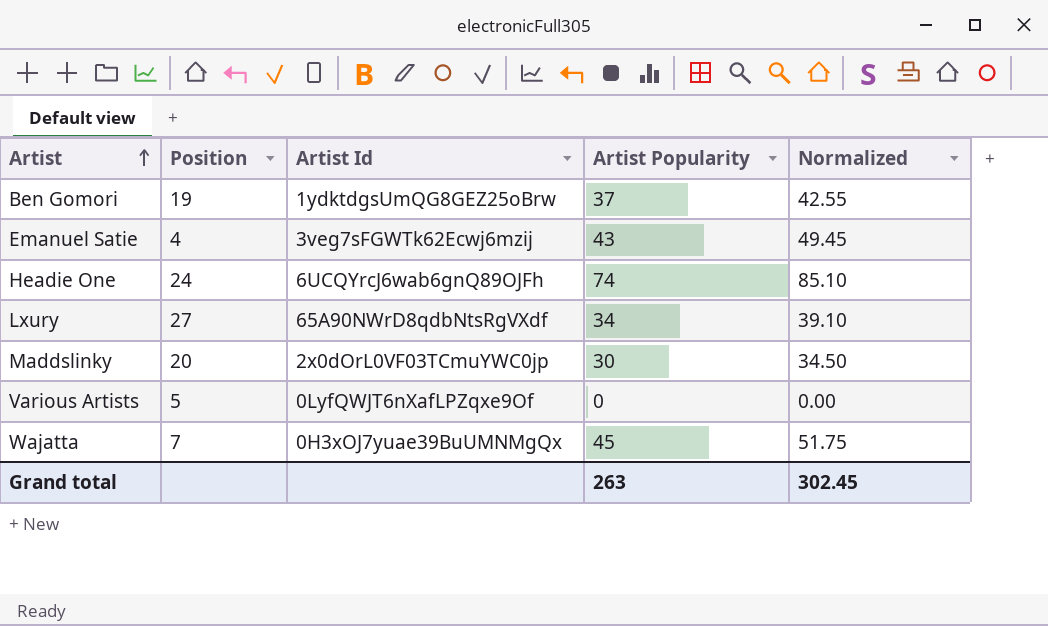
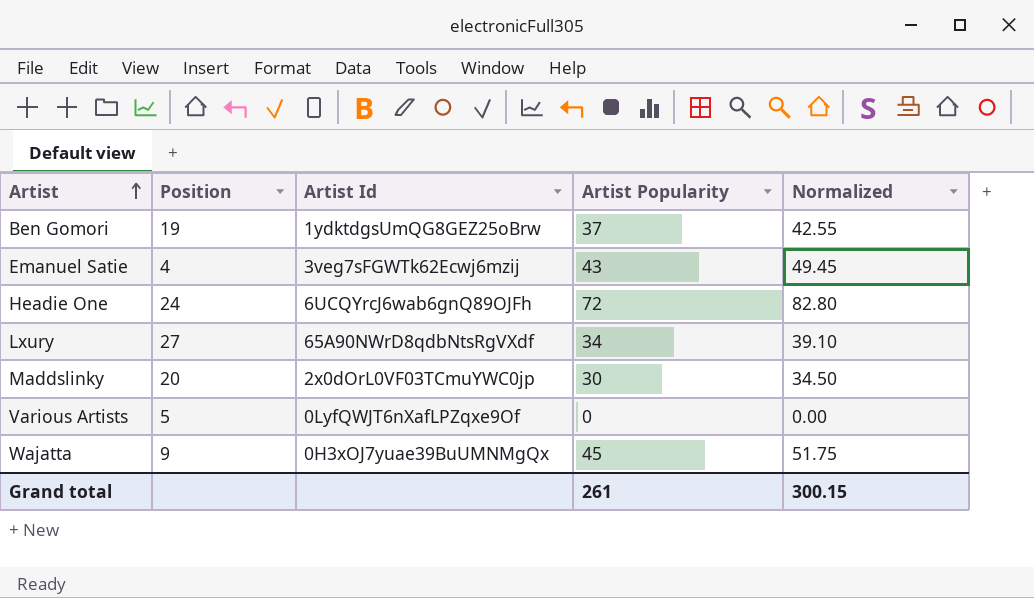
Headie One | Artist Popularity: 74 -> 72
Headie One | Normalized: 85.10 -> 82.80
Wajatta | Position: 7 -> 9
Grand total | Artist Popularity: 263 -> 261
Grand total | Normalized: 302.45 -> 300.15

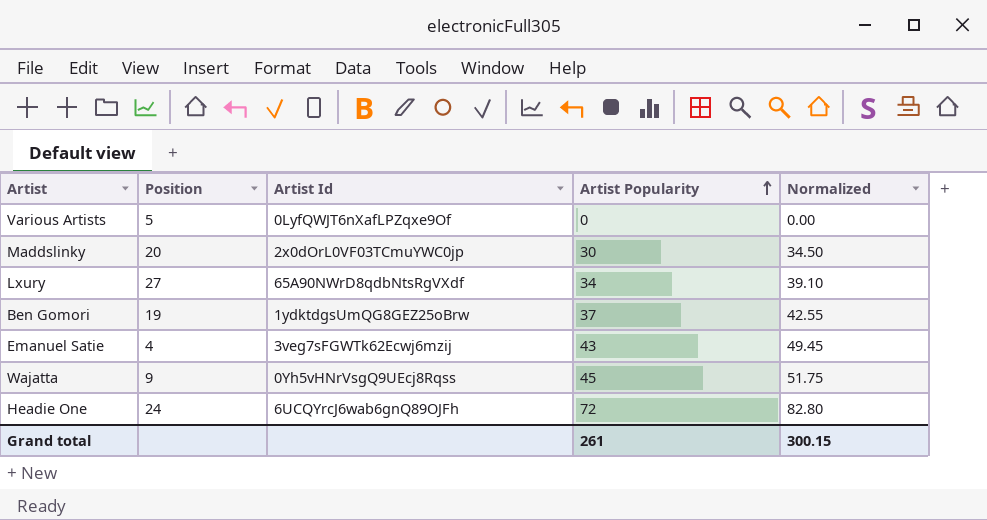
row order: Artist ascending -> Artist Popularity ascending
Wajatta | Artist Id: 0H3xOJ7yuae39BuUMNMgQx -> 0Yh5vHNrVsgQ9UEcj8Rqss

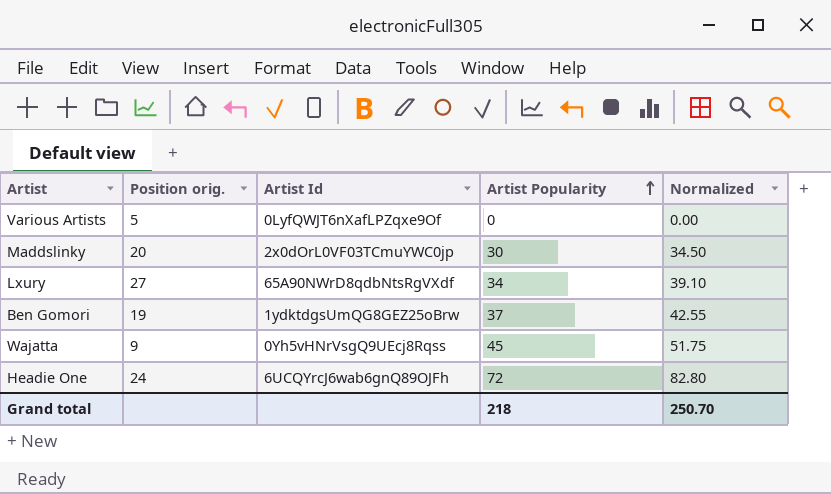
column name: Position -> Position orig.
row Emanuel Satie: 4 | 3veg7sFGWTk62Ecwj6mzij | 43 | 49.45 -> none
Grand total | Artist Popularity: 261 -> 218
Grand total | Normalized: 300.15 -> 250.70

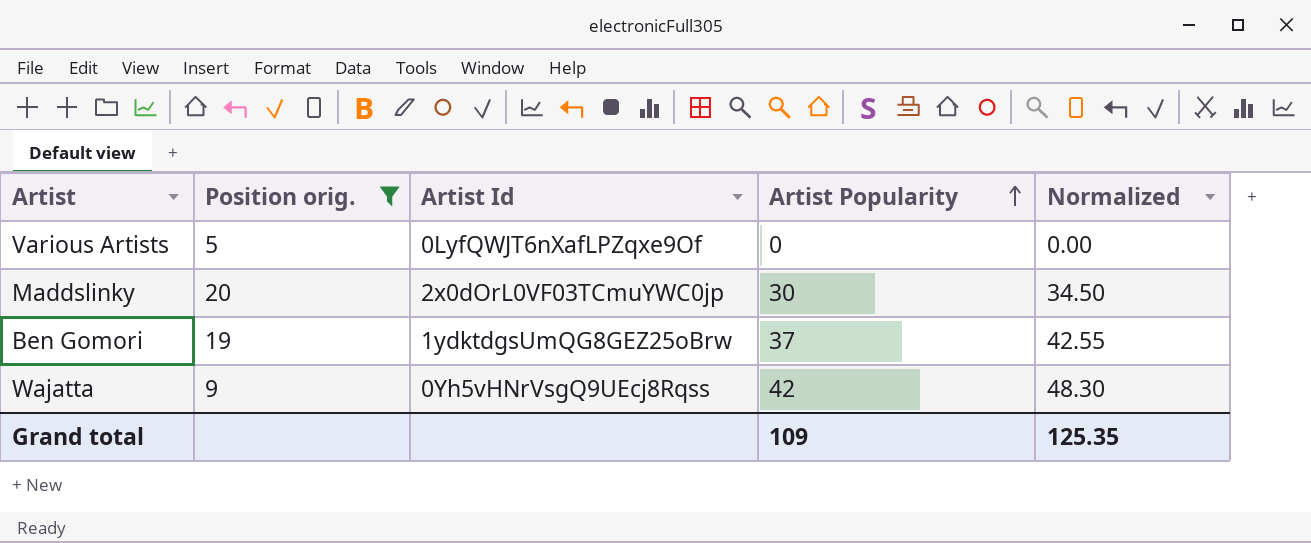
filter: none -> Position orig. <= 20
Wajatta | Artist Popularity: 45 -> 42
Wajatta | Normalized: 51.75 -> 48.30
Grand total | Artist Popularity: 218 -> 109
Grand total | Normalized: 250.70 -> 125.35

